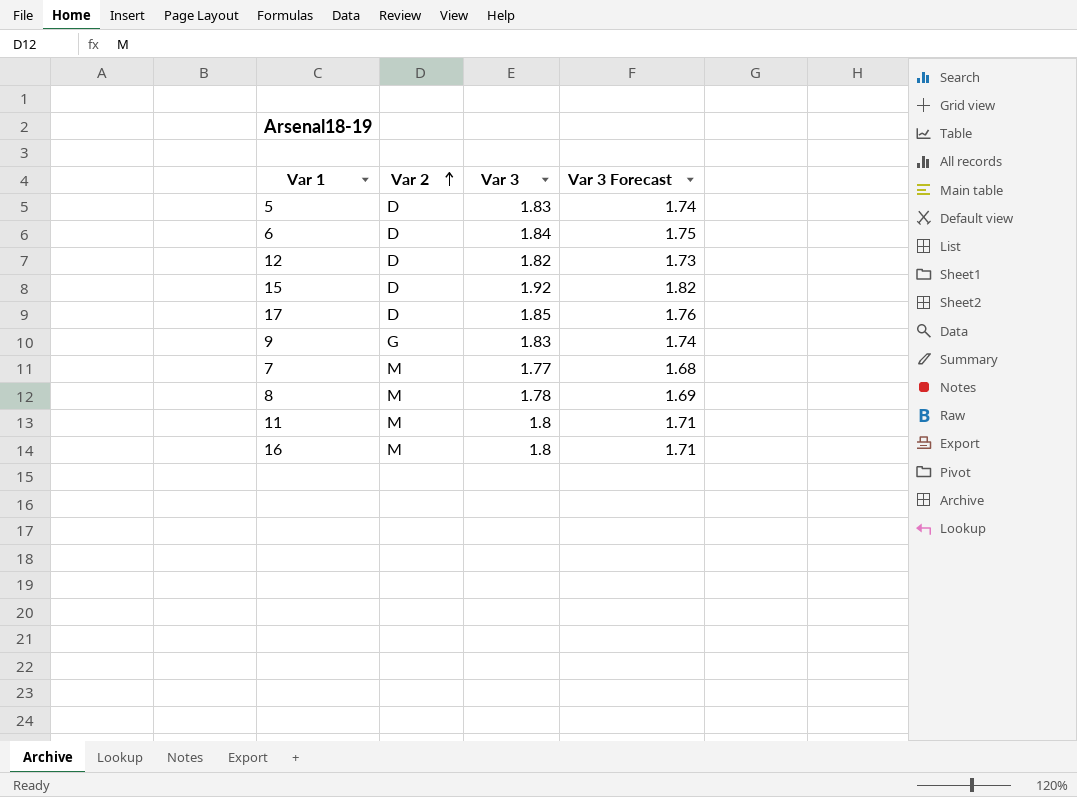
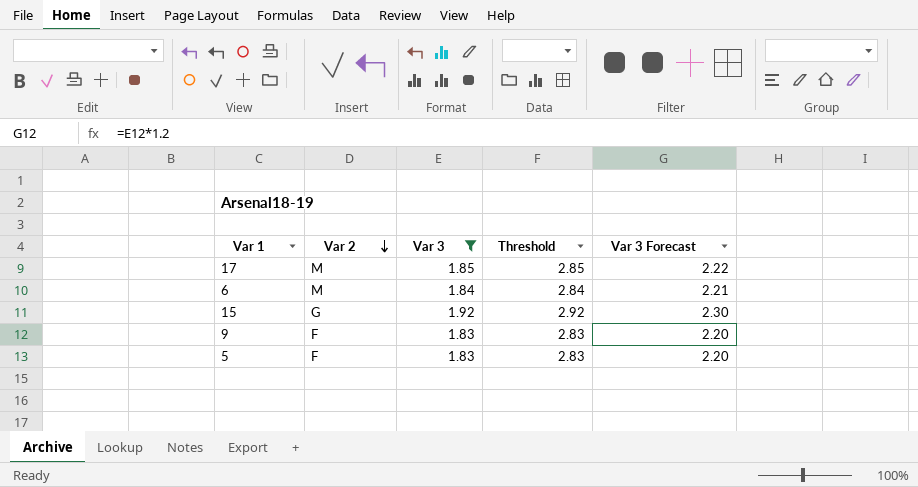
filter: none -> Var 3 >= 1.83
row order: Var 2 ascending -> Var 2 descending
column Threshold | formula: none -> [Var 3] + 1
column Var 3 Forecast | formula: [Var 3] * 0.95 -> [Var 3] * 1.2
17 | Var 2: D -> M
6 | Var 2: D -> M
15 | Var 2: D -> G
9 | Var 2: G -> F
5 | Var 2: D -> F

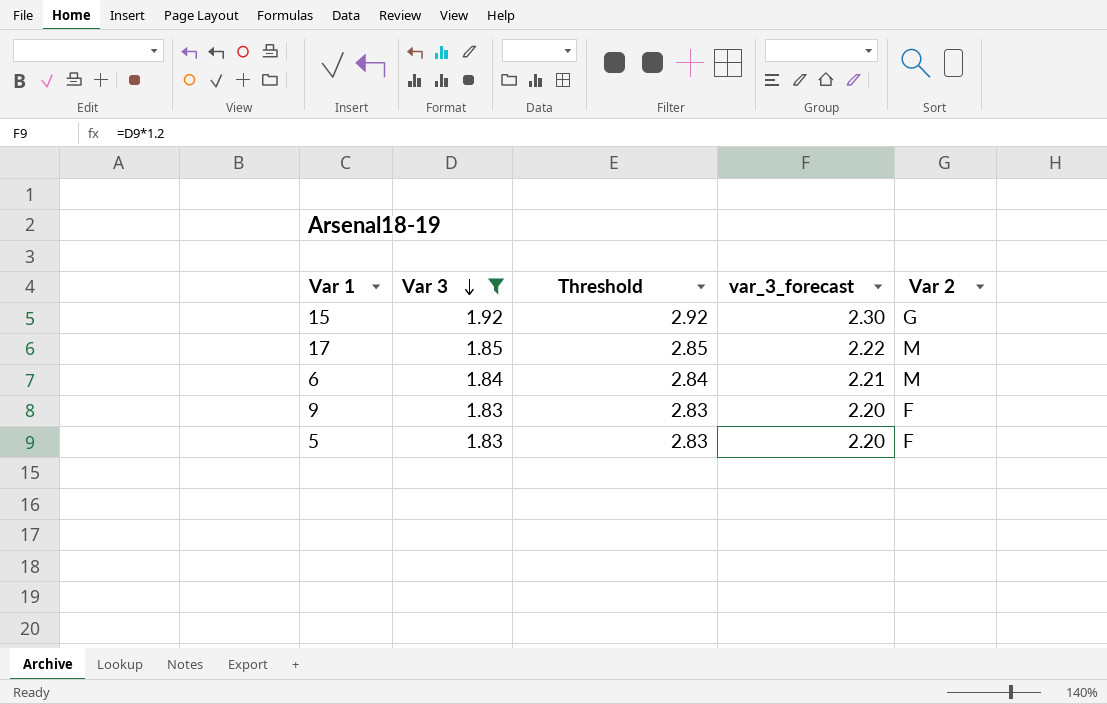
row order: Var 2 descending -> Var 3 descending
column name: Var 3 Forecast -> var_3_forecast
column Var 2 | position: 2 -> 5

